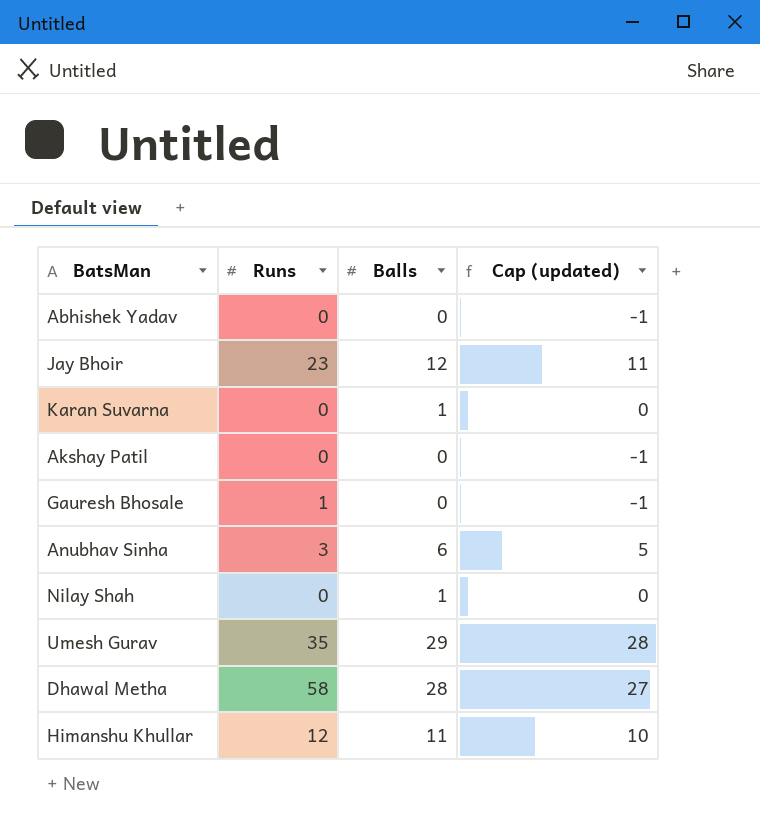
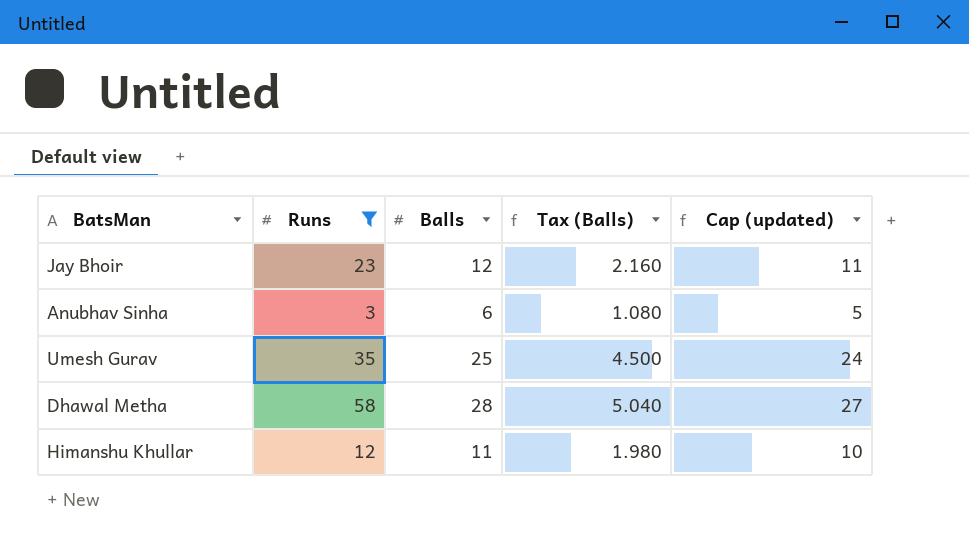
filter: none -> Runs >= 3
column Tax (Balls) | formula: none -> [Balls] * 0.18
Umesh Gurav | Balls: 29 -> 25
Umesh Gurav | Cap (updated): 28 -> 24

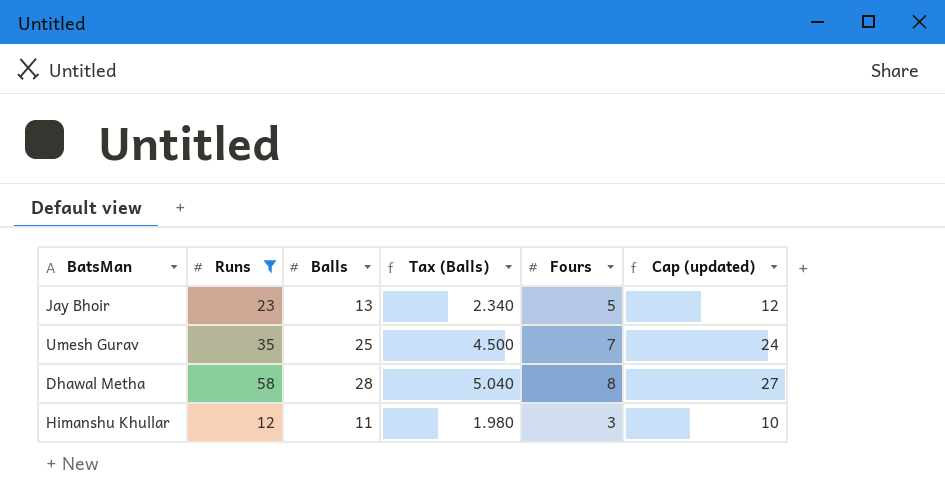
column Fours | position: none -> 5
row Anubhav Sinha: 3 | 6 | 1.080 | 5 -> none
Jay Bhoir | Balls: 12 -> 13
Jay Bhoir | Tax (Balls): 2.160 -> 2.340
Jay Bhoir | Cap (updated): 11 -> 12

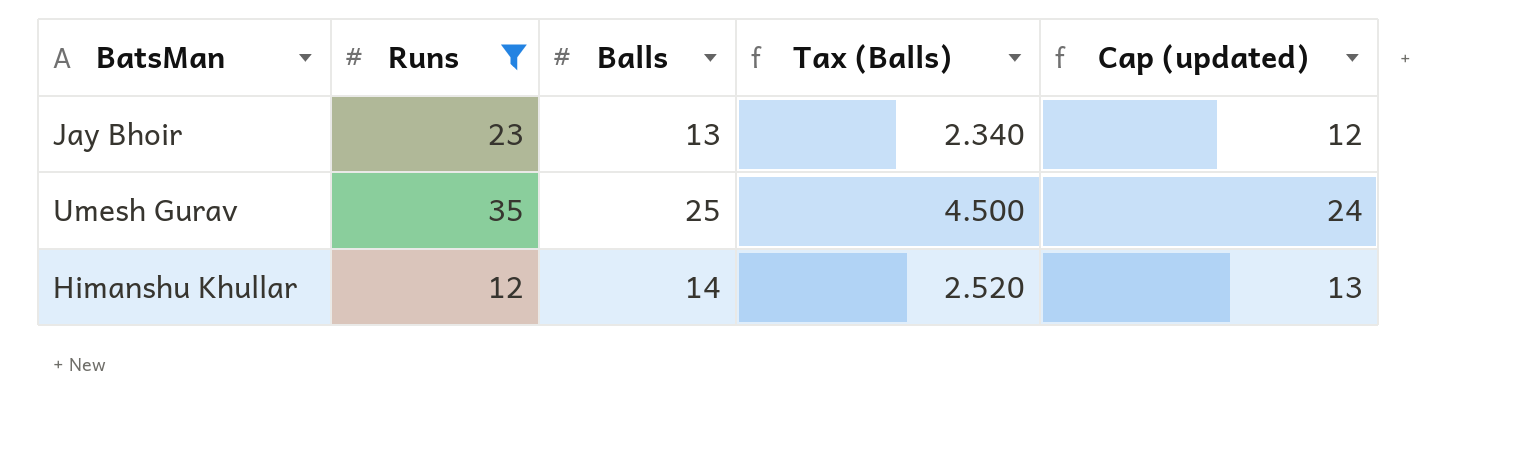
column Fours | position: 5 -> none
row Dhawal Metha: 58 | 28 | 5.040 | 8 | 27 -> none
Himanshu Khullar | Balls: 11 -> 14
Himanshu Khullar | Tax (Balls): 1.980 -> 2.520
Himanshu Khullar | Cap (updated): 10 -> 13

